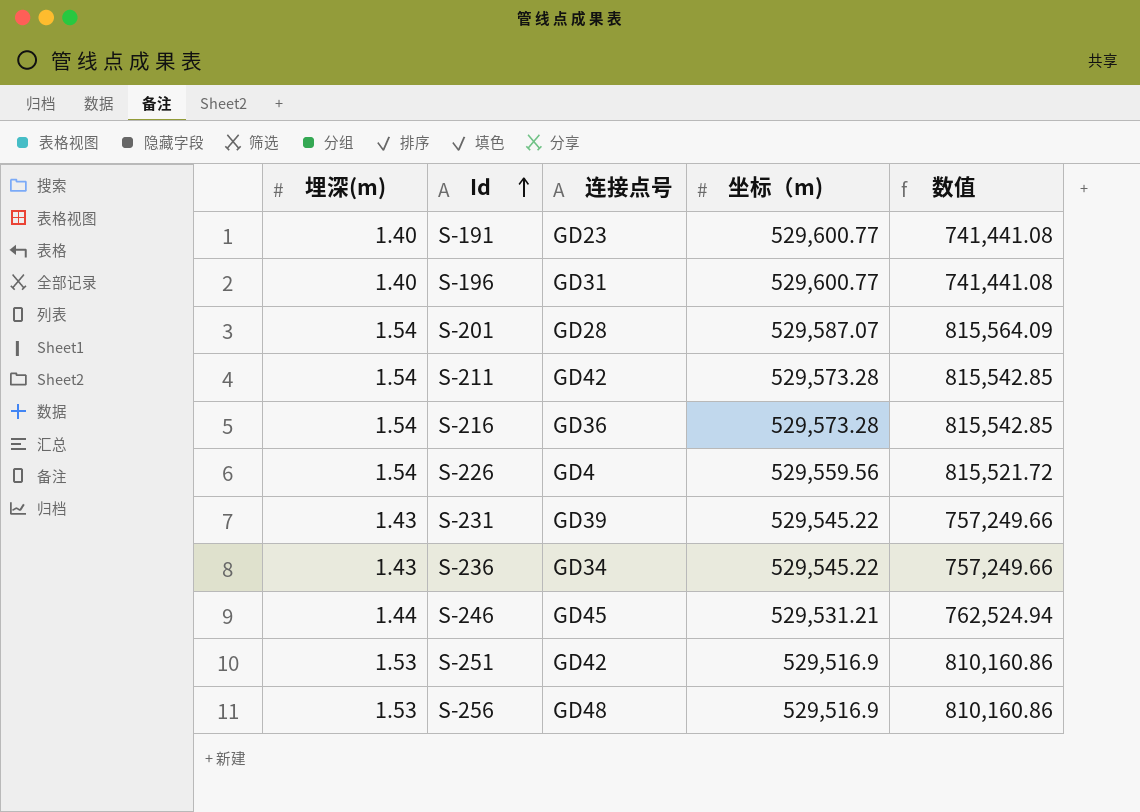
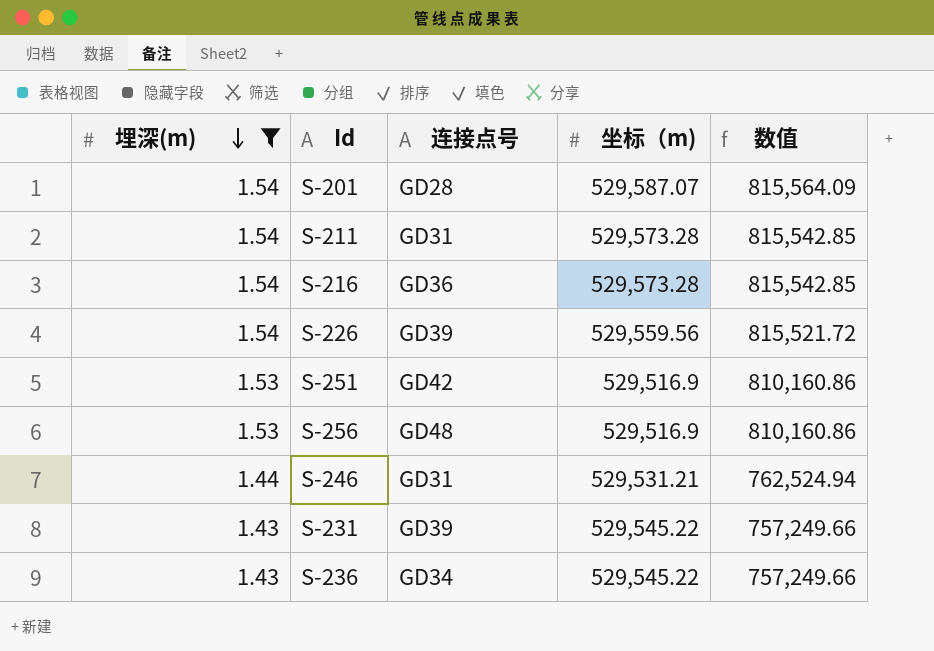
filter: none -> 埋深(m) != 1.40
row order: Id ascending -> 埋深(m) descending
S-211 | 连接点号: GD42 -> GD31
S-226 | 连接点号: GD4 -> GD39
S-246 | 连接点号: GD45 -> GD31

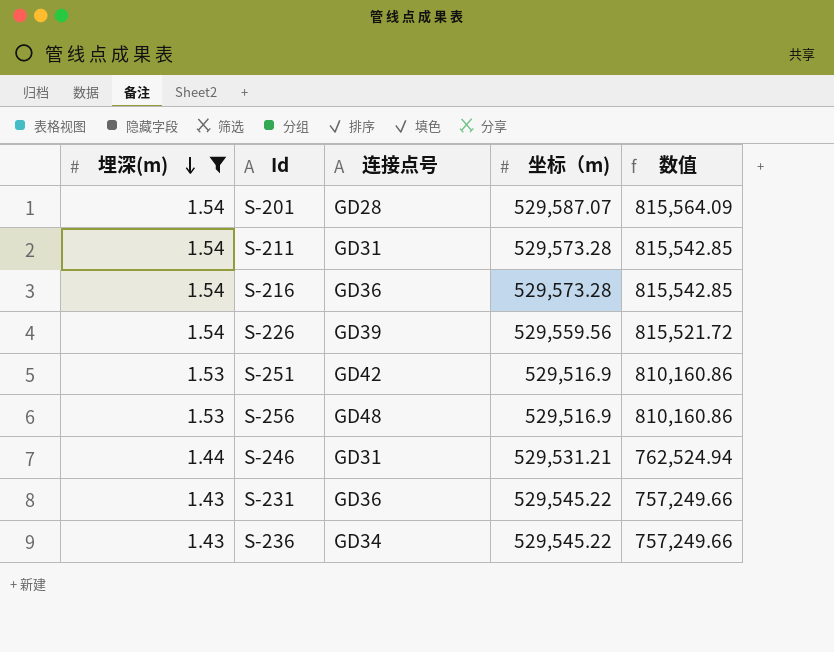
S-231 | 连接点号: GD39 -> GD36

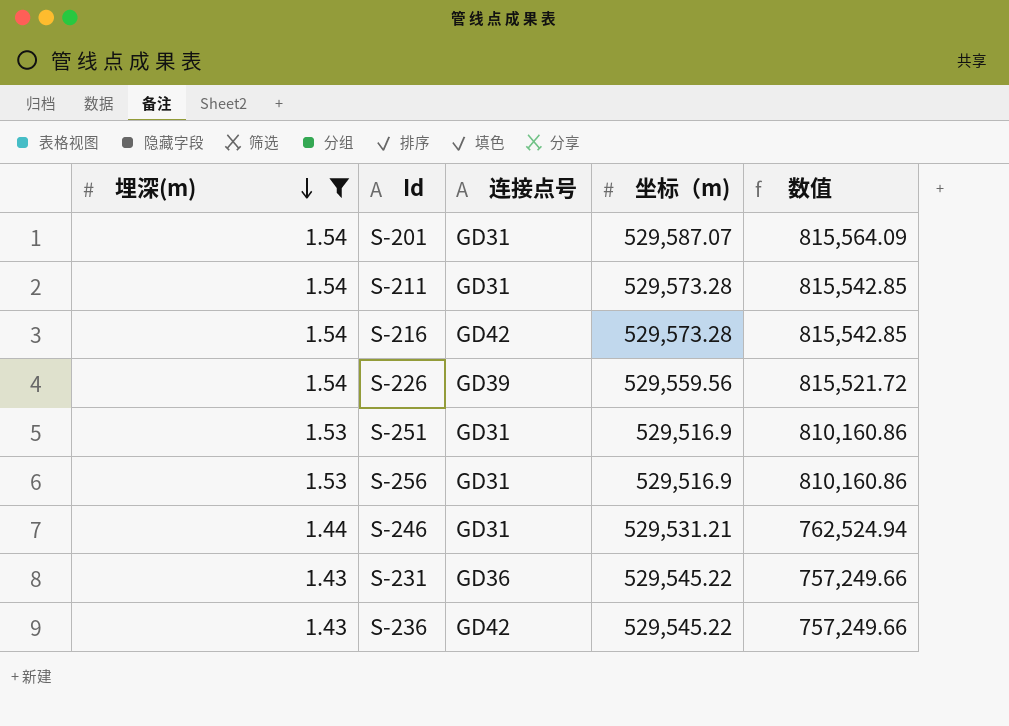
S-201 | 连接点号: GD28 -> GD31
S-216 | 连接点号: GD36 -> GD42
S-251 | 连接点号: GD42 -> GD31
S-256 | 连接点号: GD48 -> GD31
S-236 | 连接点号: GD34 -> GD42

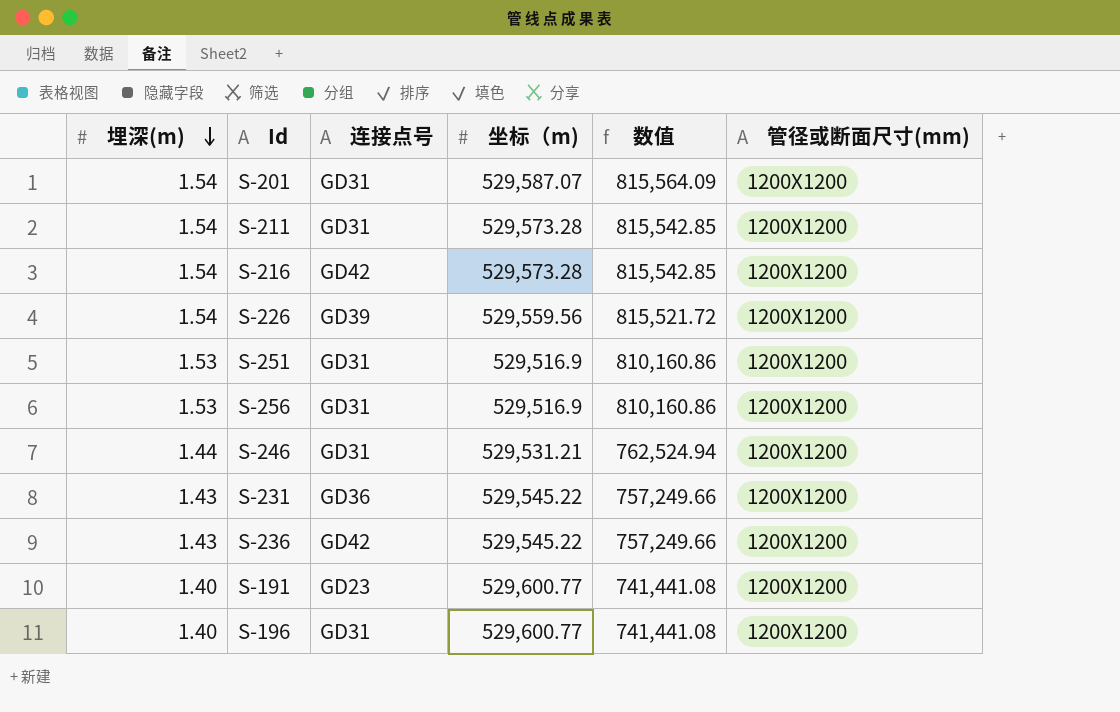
filter: 埋深(m) != 1.40 -> none
column 管径或断面尺寸(mm) | position: none -> 6

